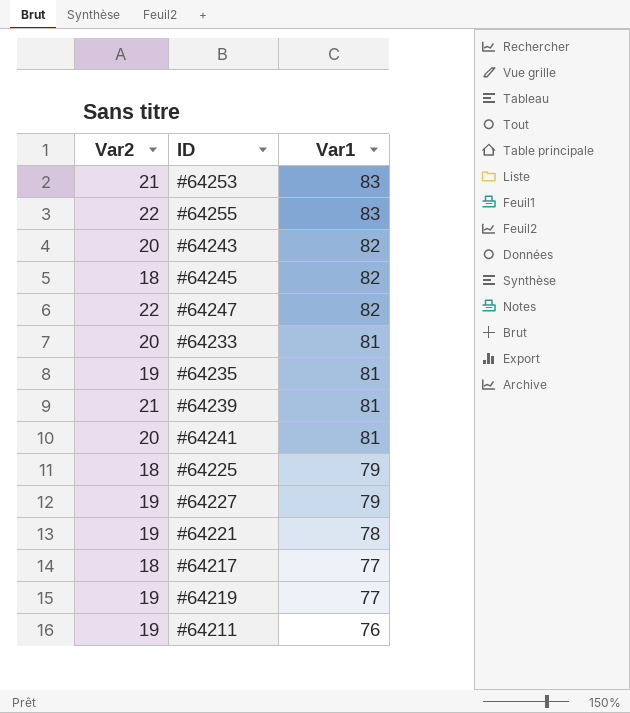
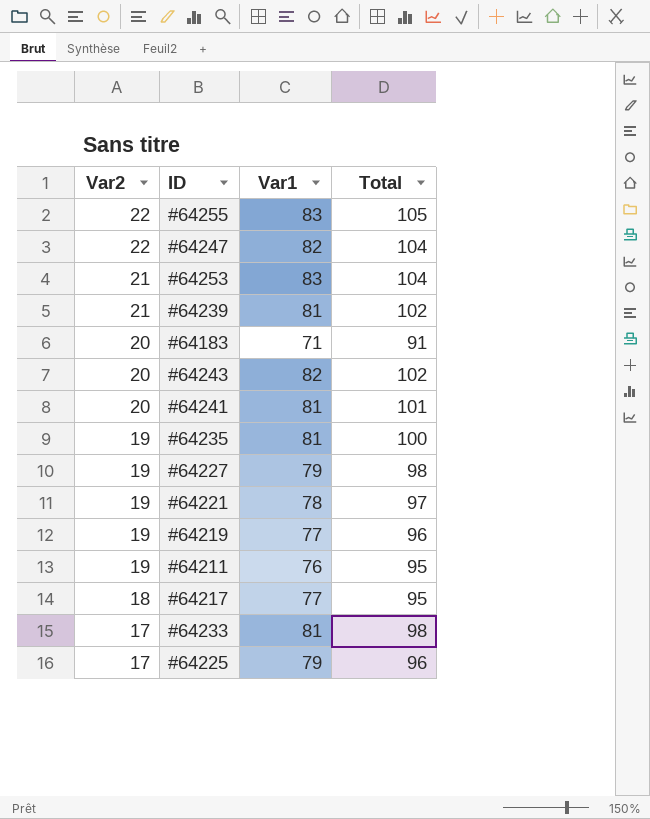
row order: Var1 descending -> Var2 descending
column Total | formula: none -> [Var2] + [Var1]
row #64245: 18 | 82 -> none
row #64183: none -> 20 | 71 | 91
#64233 | Var2: 20 -> 17
#64225 | Var2: 18 -> 17

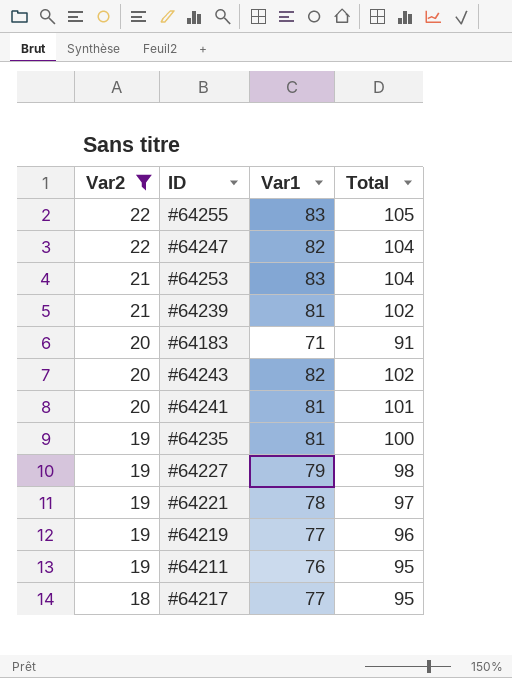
filter: none -> Var2 != 17

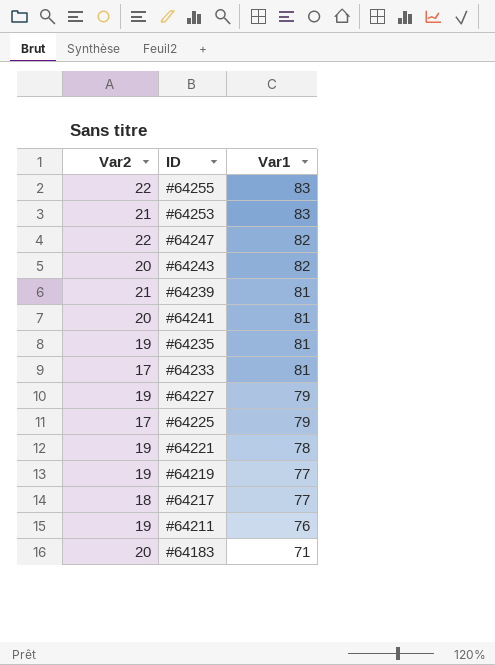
filter: Var2 != 17 -> none
row order: Var2 descending -> Var1 descending
column Total | formula: [Var2] + [Var1] -> none

